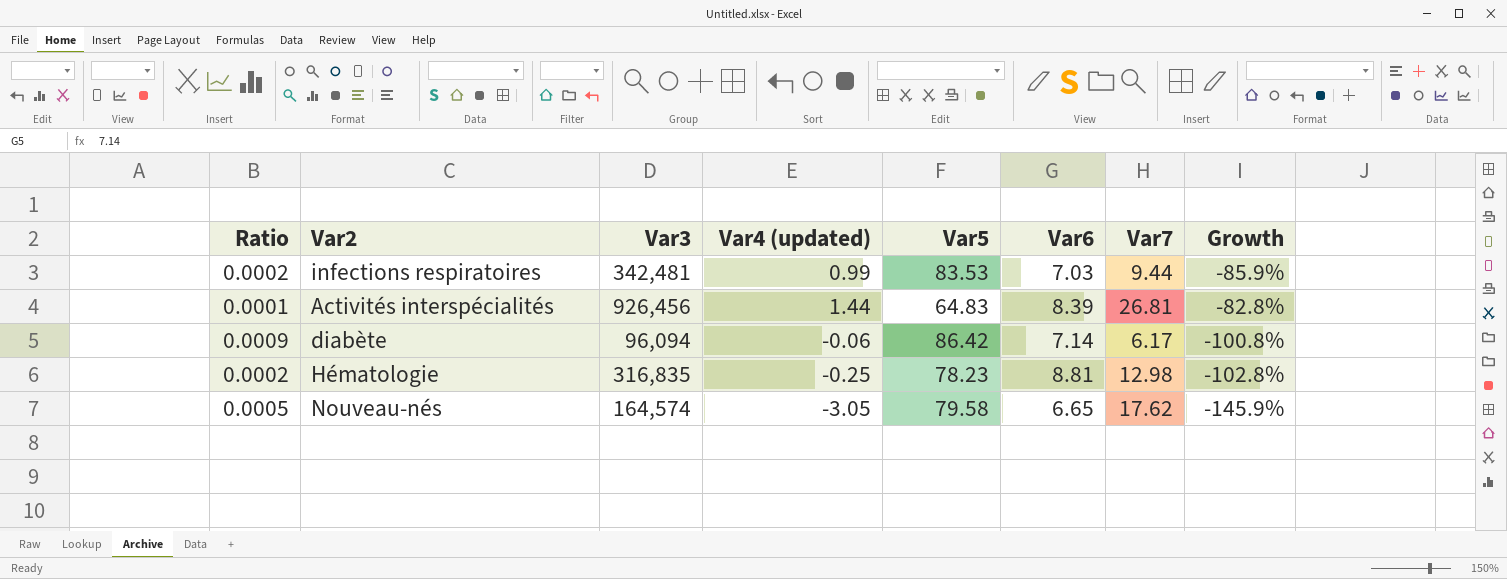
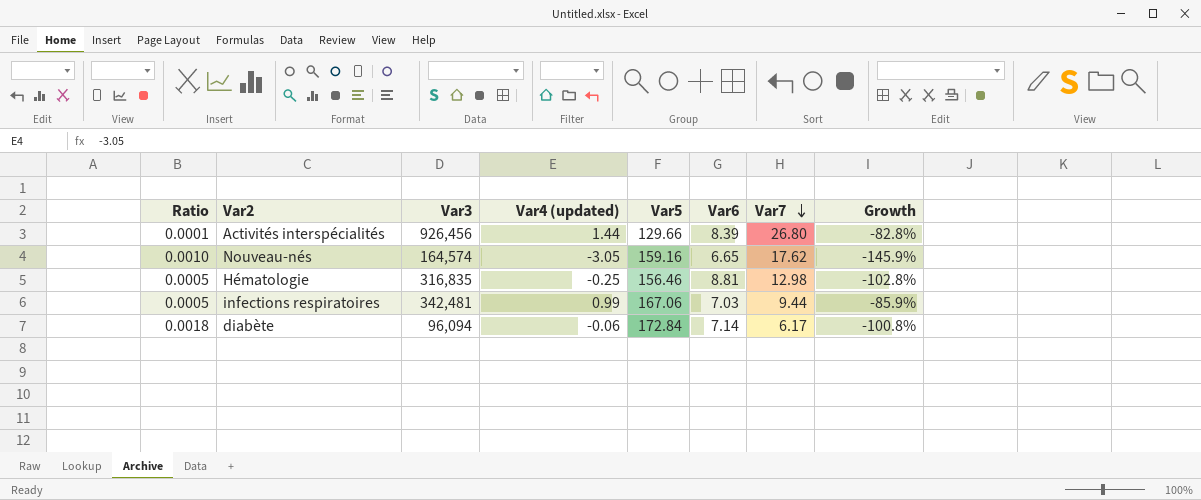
row order: none -> Var7 descending
Activités interspécialités | Var5: 64.83 -> 129.66
Activités interspécialités | Var7: 26.81 -> 26.80
Nouveau-nés | Ratio: 0.0005 -> 0.0010
Nouveau-nés | Var5: 79.58 -> 159.16
Hématologie | Ratio: 0.0002 -> 0.0005
Hématologie | Var5: 78.23 -> 156.46
infections respiratoires | Ratio: 0.0002 -> 0.0005
infections respiratoires | Var5: 83.53 -> 167.06
diabète | Ratio: 0.0009 -> 0.0018
diabète | Var5: 86.42 -> 172.84

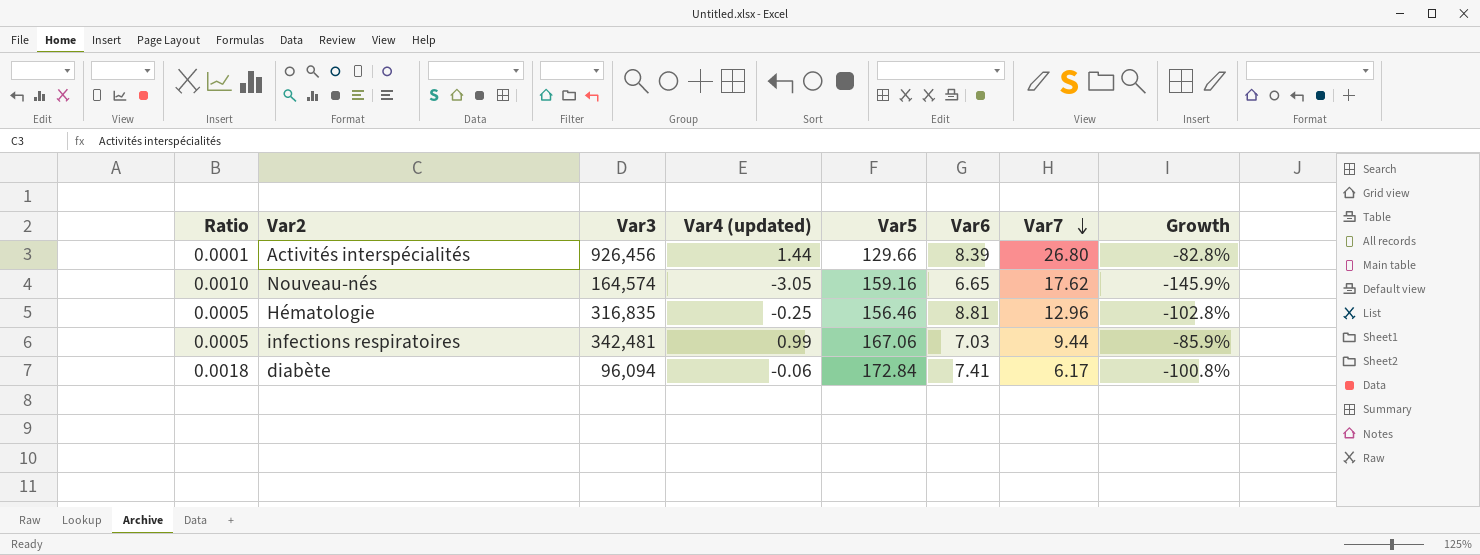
Hématologie | Var7: 12.98 -> 12.96
diabète | Var6: 7.14 -> 7.41

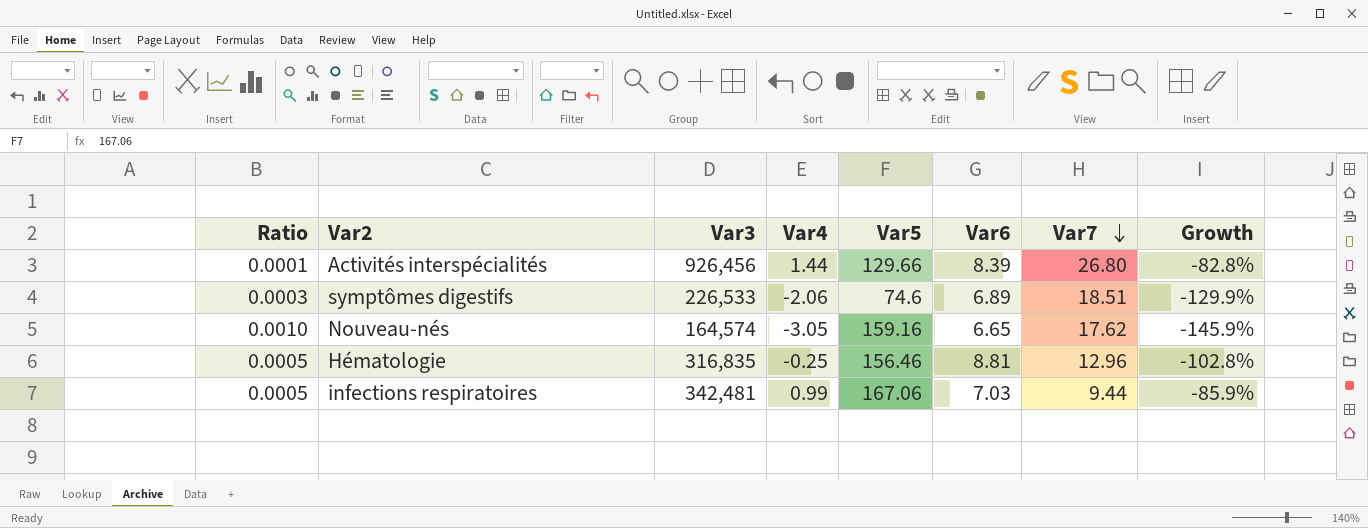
column name: Var4 (updated) -> Var4
row diabète: 0.0018 | 96,094 | -0.06 | 172.84 | 7.41 | 6.17 | -100.8% -> none
row symptômes digestifs: none -> 0.0003 | 226,533 | -2.06 | 74.6 | 6.89 | 18.51 | -129.9%

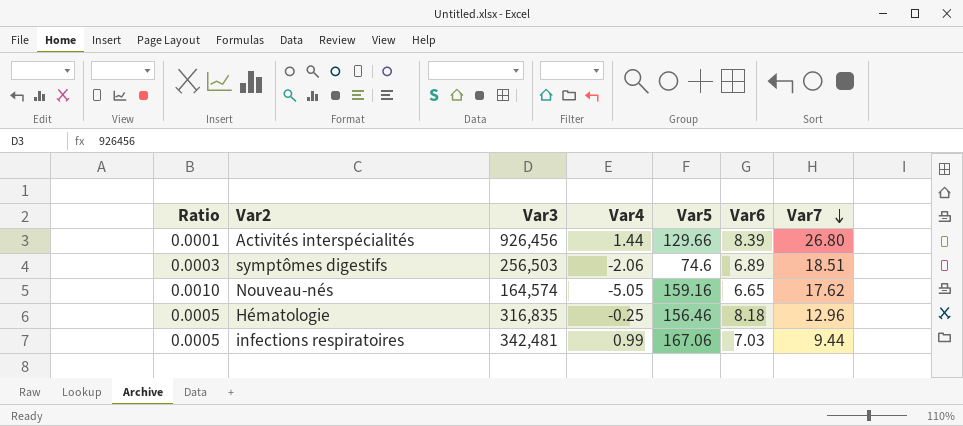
column Growth | formula: ([Var4] - [Var6]) / [Var6] -> none
symptômes digestifs | Var3: 226,533 -> 256,503
Nouveau-nés | Var4: -3.05 -> -5.05
Hématologie | Var6: 8.81 -> 8.18

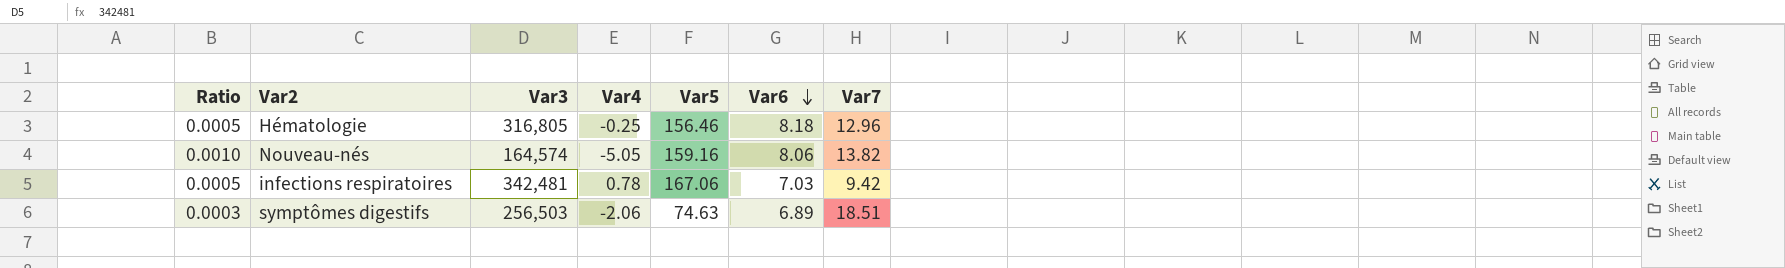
row order: Var7 descending -> Var6 descending
row Activités interspécialités: 0.0001 | 926,456 | 1.44 | 129.66 | 8.39 | 26.80 -> none
Hématologie | Var3: 316,835 -> 316,805
Nouveau-nés | Var6: 6.65 -> 8.06
Nouveau-nés | Var7: 17.62 -> 13.82
infections respiratoires | Var4: 0.99 -> 0.78
infections respiratoires | Var7: 9.44 -> 9.42
symptômes digestifs | Var5: 74.6 -> 74.63

